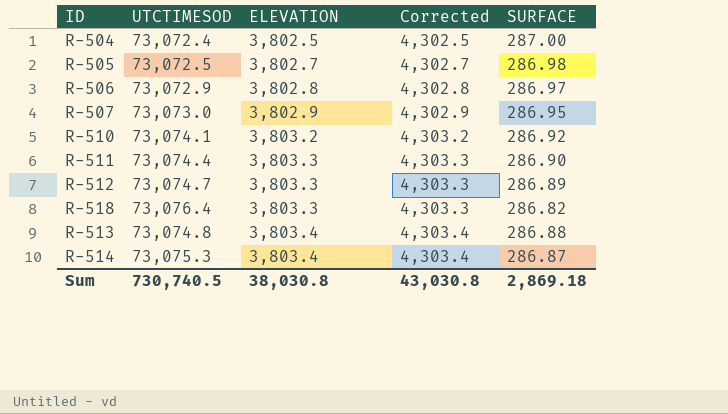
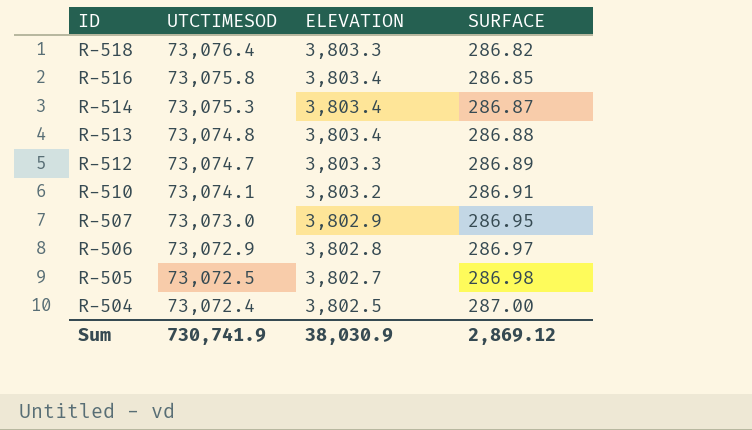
row order: ELEVATION ascending -> ID descending
column Corrected | formula: [ELEVATION] + 500 -> none
row R-511: 73,074.4 | 3,803.3 | 4,303.3 | 286.90 -> none
row R-516: none -> 73,075.8 | 3,803.4 | 286.85
R-510 | SURFACE: 286.92 -> 286.91
Sum | UTCTIMESOD: 730,740.5 -> 730,741.9
Sum | ELEVATION: 38,030.8 -> 38,030.9
Sum | SURFACE: 2,869.18 -> 2,869.12

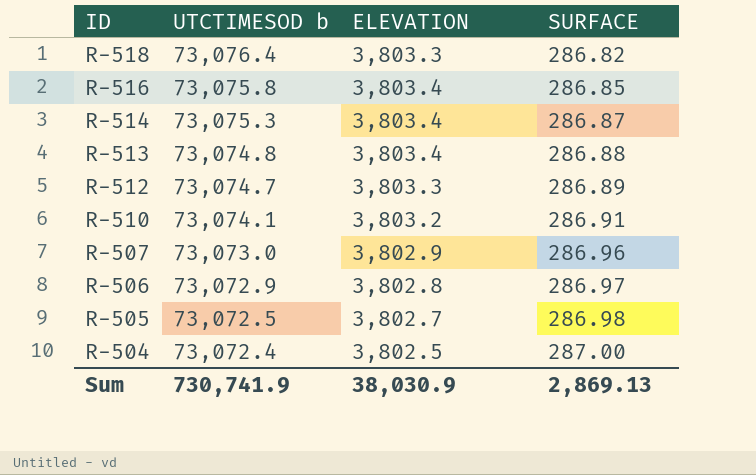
column name: UTCTIMESOD -> UTCTIMESOD b
R-507 | SURFACE: 286.95 -> 286.96
Sum | SURFACE: 2,869.12 -> 2,869.13

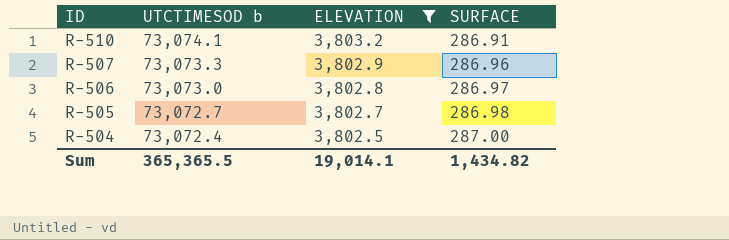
filter: none -> ELEVATION <= 3,803.2
R-507 | UTCTIMESOD b: 73,073.0 -> 73,073.3
R-506 | UTCTIMESOD b: 73,072.9 -> 73,073.0
R-505 | UTCTIMESOD b: 73,072.5 -> 73,072.7
Sum | UTCTIMESOD b: 730,741.9 -> 365,365.5
Sum | ELEVATION: 38,030.9 -> 19,014.1
Sum | SURFACE: 2,869.13 -> 1,434.82

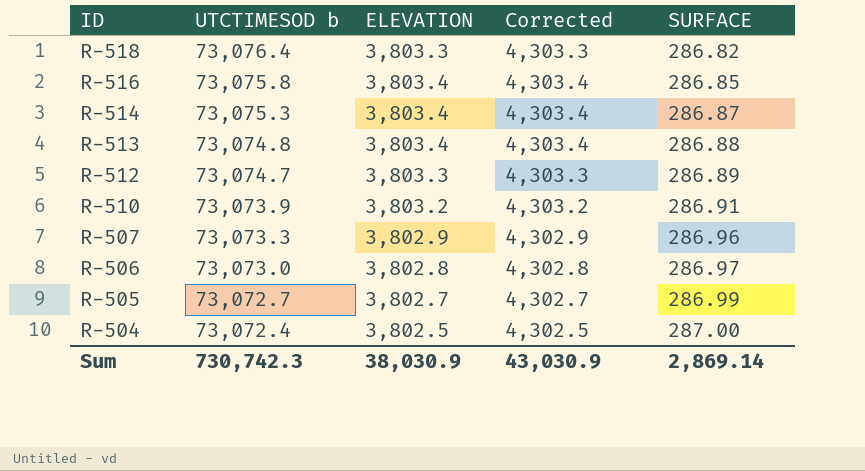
filter: ELEVATION <= 3,803.2 -> none
column Corrected | formula: none -> [ELEVATION] + 500
R-510 | UTCTIMESOD b: 73,074.1 -> 73,073.9
R-505 | SURFACE: 286.98 -> 286.99
Sum | UTCTIMESOD b: 365,365.5 -> 730,742.3
Sum | ELEVATION: 19,014.1 -> 38,030.9
Sum | SURFACE: 1,434.82 -> 2,869.14

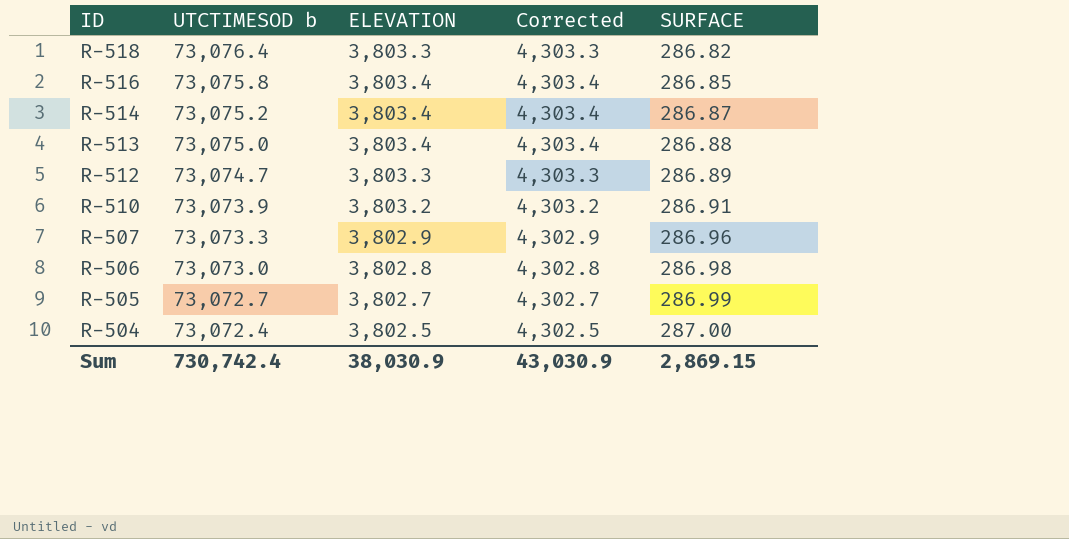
R-514 | UTCTIMESOD b: 73,075.3 -> 73,075.2
R-513 | UTCTIMESOD b: 73,074.8 -> 73,075.0
R-506 | SURFACE: 286.97 -> 286.98
Sum | UTCTIMESOD b: 730,742.3 -> 730,742.4
Sum | SURFACE: 2,869.14 -> 2,869.15

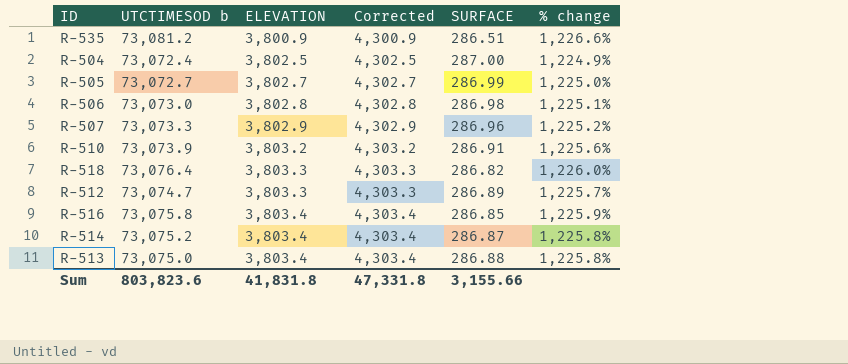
row order: ID descending -> ELEVATION ascending
column % change | formula: none -> ([ELEVATION] - [SURFACE]) / [SURFACE]
row R-535: none -> 73,081.2 | 3,800.9 | 4,300.9 | 286.51 | 1,226.6%
Sum | UTCTIMESOD b: 730,742.4 -> 803,823.6
Sum | ELEVATION: 38,030.9 -> 41,831.8
Sum | Corrected: 43,030.9 -> 47,331.8
Sum | SURFACE: 2,869.15 -> 3,155.66

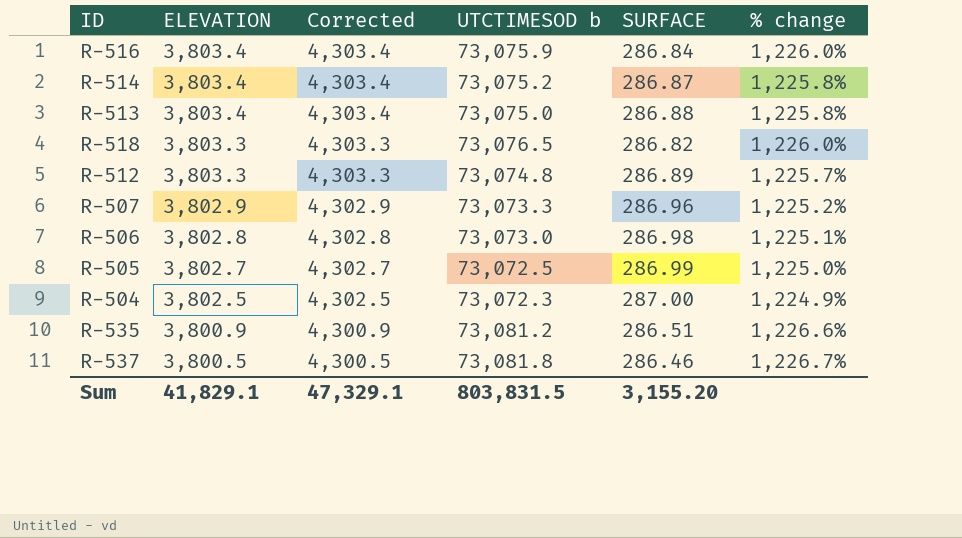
row order: ELEVATION ascending -> ELEVATION descending
column UTCTIMESOD b | position: 2 -> 4
row R-510: 73,073.9 | 3,803.2 | 4,303.2 | 286.91 | 1,225.6% -> none
R-516 | UTCTIMESOD b: 73,075.8 -> 73,075.9
R-516 | SURFACE: 286.85 -> 286.84
R-516 | % change: 1,225.9% -> 1,226.0%
R-518 | UTCTIMESOD b: 73,076.4 -> 73,076.5
R-512 | UTCTIMESOD b: 73,074.7 -> 73,074.8
R-505 | UTCTIMESOD b: 73,072.7 -> 73,072.5
R-504 | UTCTIMESOD b: 73,072.4 -> 73,072.3
row R-537: none -> 3,800.5 | 4,300.5 | 73,081.8 | 286.46 | 1,226.7%
Sum | ELEVATION: 41,831.8 -> 41,829.1
Sum | Corrected: 47,331.8 -> 47,329.1
Sum | UTCTIMESOD b: 803,823.6 -> 803,831.5
Sum | SURFACE: 3,155.66 -> 3,155.20

